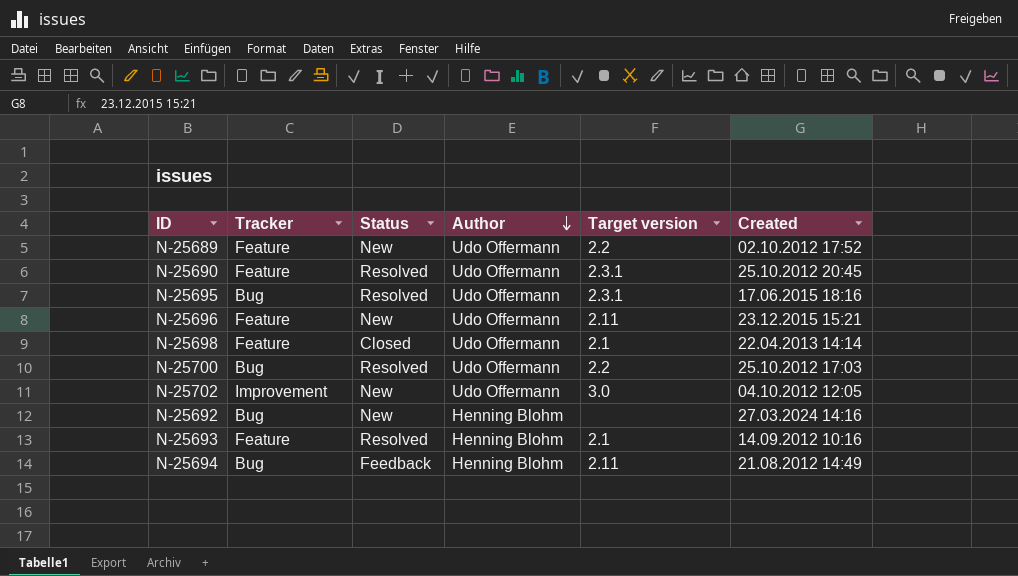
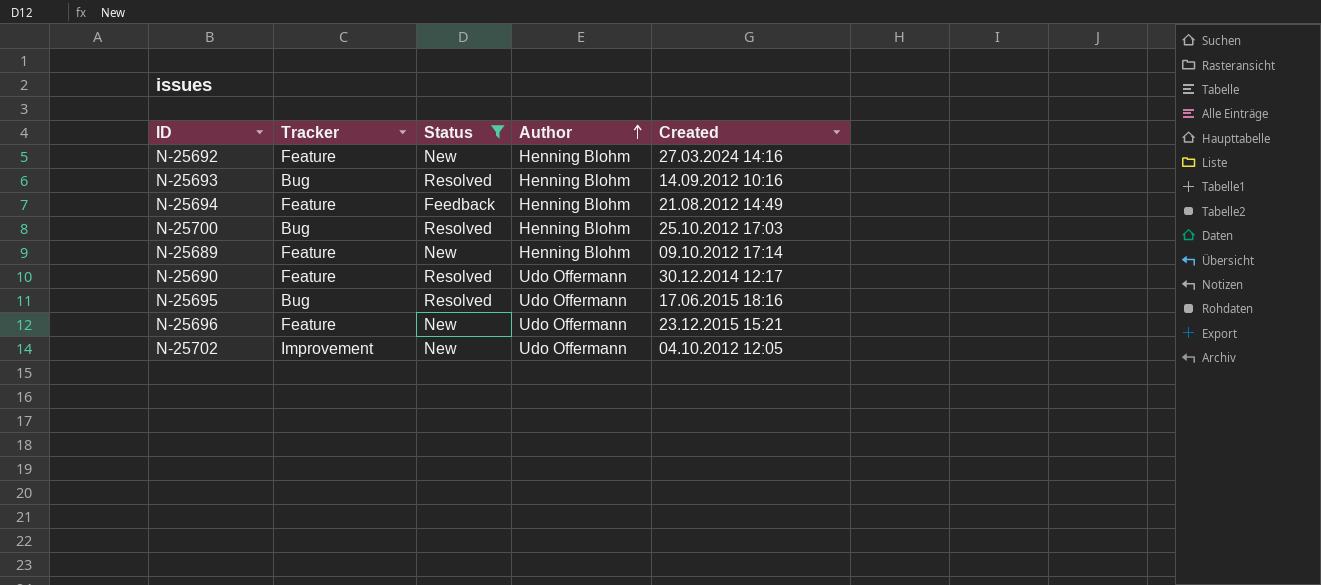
filter: none -> Status != Closed
row order: Author descending -> Author ascending
column Target version | position: 5 -> none
N-25692 | Tracker: Bug -> Feature
N-25693 | Tracker: Feature -> Bug
N-25694 | Tracker: Bug -> Feature
N-25700 | Author: Udo Offermann -> Henning Blohm
N-25689 | Author: Udo Offermann -> Henning Blohm
N-25689 | Created: 02.10.2012 17:52 -> 09.10.2012 17:14
N-25690 | Created: 25.10.2012 20:45 -> 30.12.2014 12:17

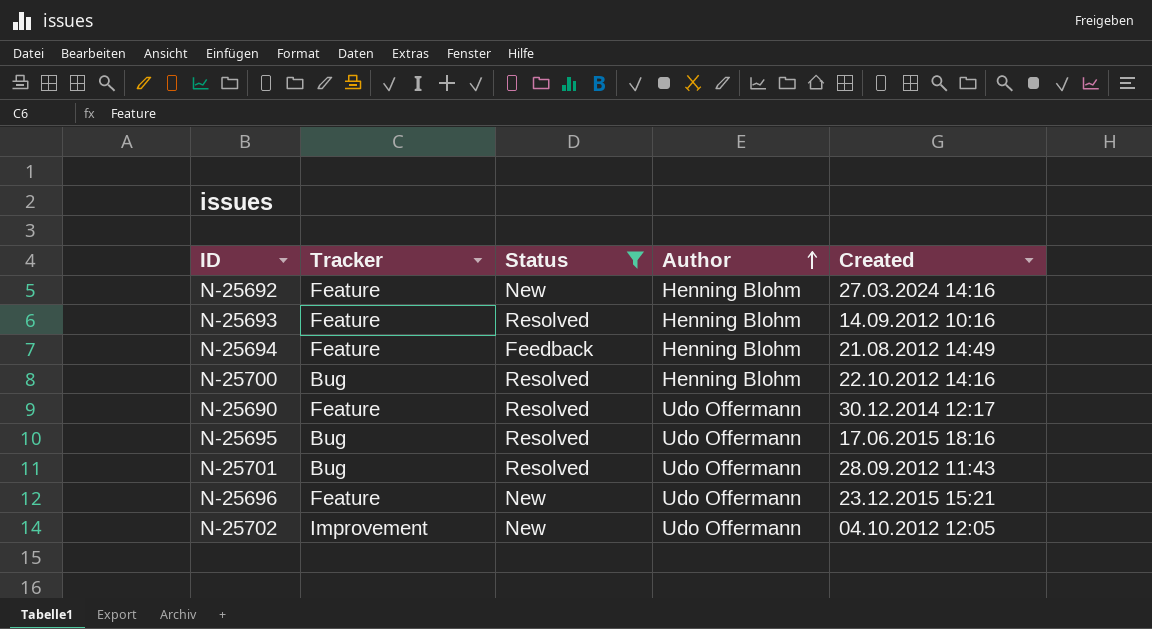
row N-25689: Feature | New | Henning Blohm | 09.10.2012 17:14 -> none
N-25693 | Tracker: Bug -> Feature
N-25700 | Created: 25.10.2012 17:03 -> 22.10.2012 14:16
row N-25701: none -> Bug | Resolved | Udo Offermann | 28.09.2012 11:43

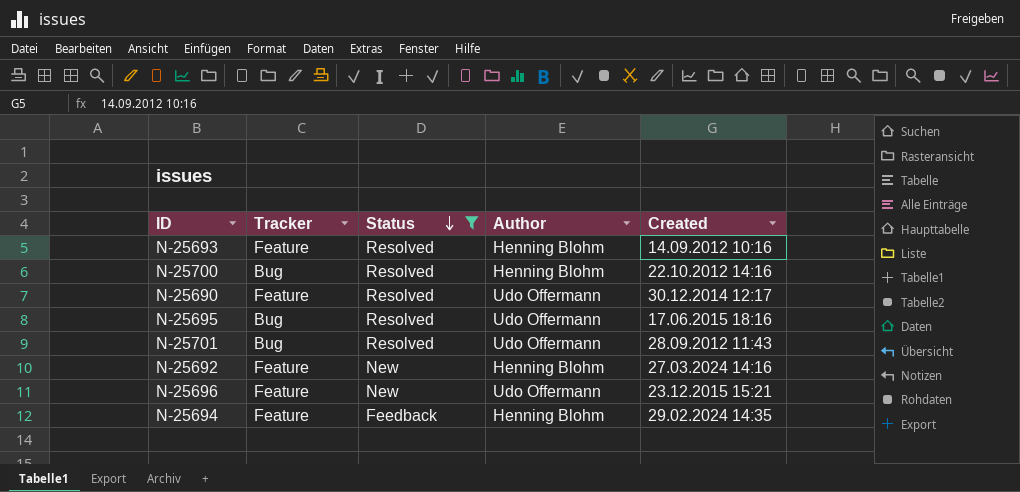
row order: Author ascending -> Status descending
row N-25702: Improvement | New | Udo Offermann | 04.10.2012 12:05 -> none
N-25694 | Created: 21.08.2012 14:49 -> 29.02.2024 14:35

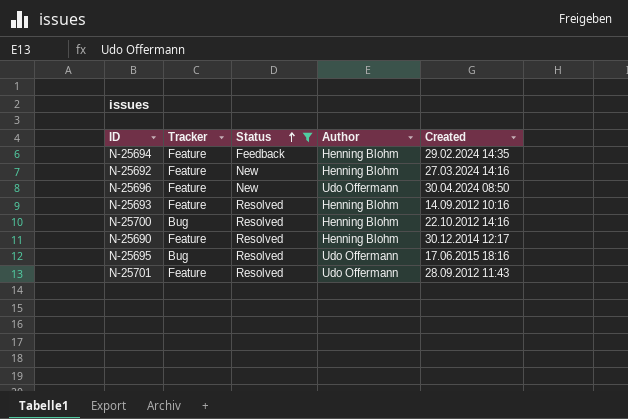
row order: Status descending -> Status ascending
N-25696 | Created: 23.12.2015 15:21 -> 30.04.2024 08:50
N-25690 | Author: Udo Offermann -> Henning Blohm
N-25701 | Tracker: Bug -> Feature

